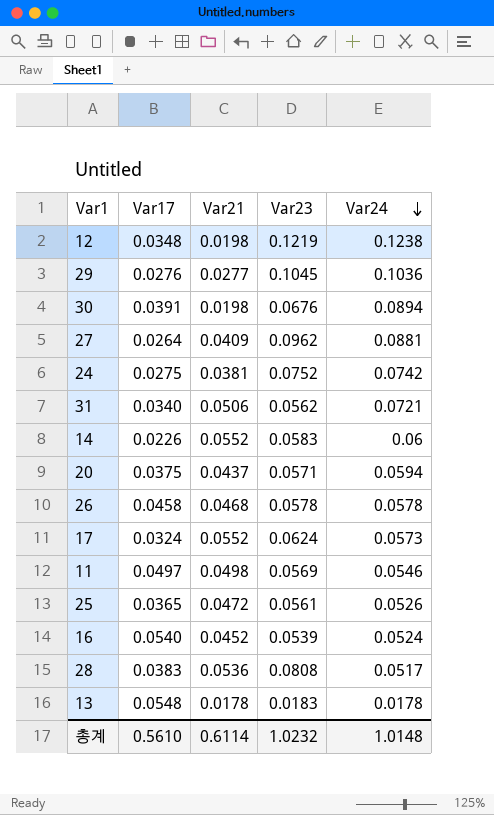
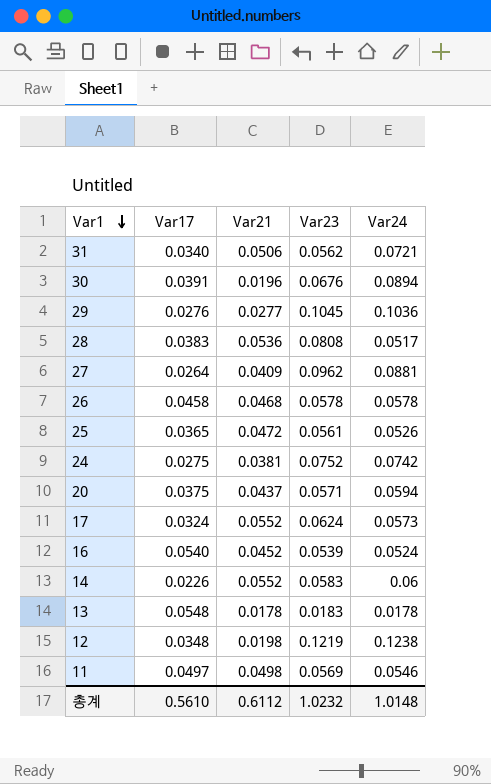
row order: Var24 descending -> Var1 descending
30 | Var21: 0.0198 -> 0.0196
총계 | Var21: 0.6114 -> 0.6112

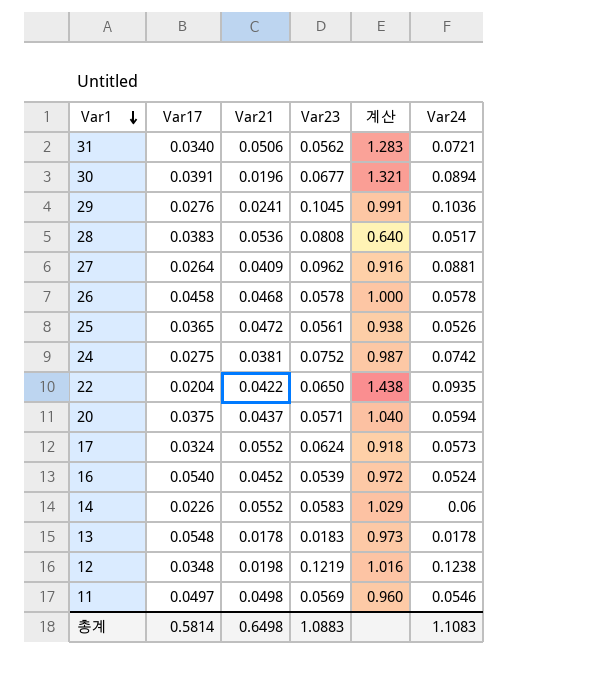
column 계산 | formula: none -> [Var24] / [Var23]
30 | Var23: 0.0676 -> 0.0677
29 | Var21: 0.0277 -> 0.0241
row 22: none -> 0.0204 | 0.0422 | 0.0650 | 1.438 | 0.0935
총계 | Var17: 0.5610 -> 0.5814
총계 | Var21: 0.6112 -> 0.6498
총계 | Var23: 1.0232 -> 1.0883
총계 | Var24: 1.0148 -> 1.1083

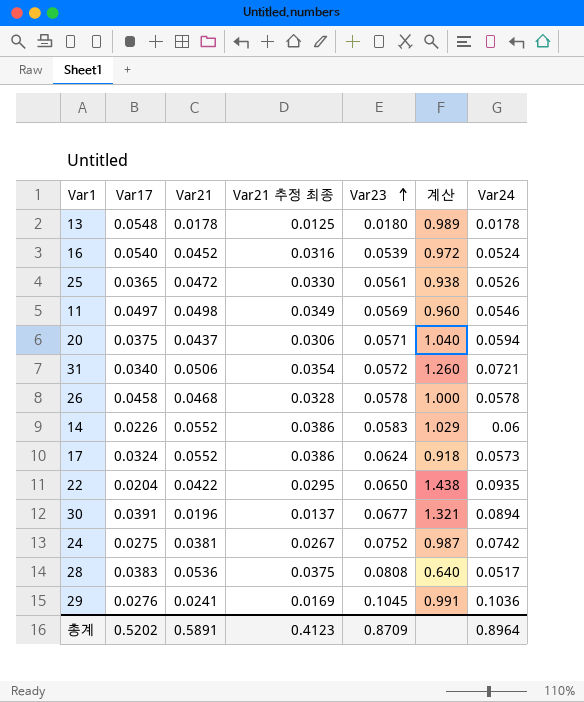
row order: Var1 descending -> Var23 ascending
column Var21 추정 최종 | formula: none -> [Var21] * 0.7
row 27: 0.0264 | 0.0409 | 0.0962 | 0.916 | 0.0881 -> none
row 12: 0.0348 | 0.0198 | 0.1219 | 1.016 | 0.1238 -> none
13 | Var23: 0.0183 -> 0.0180
13 | 계산: 0.973 -> 0.989
31 | Var23: 0.0562 -> 0.0572
31 | 계산: 1.283 -> 1.260
총계 | Var17: 0.5814 -> 0.5202
총계 | Var21: 0.6498 -> 0.5891
총계 | Var23: 1.0883 -> 0.8709
총계 | Var24: 1.1083 -> 0.8964

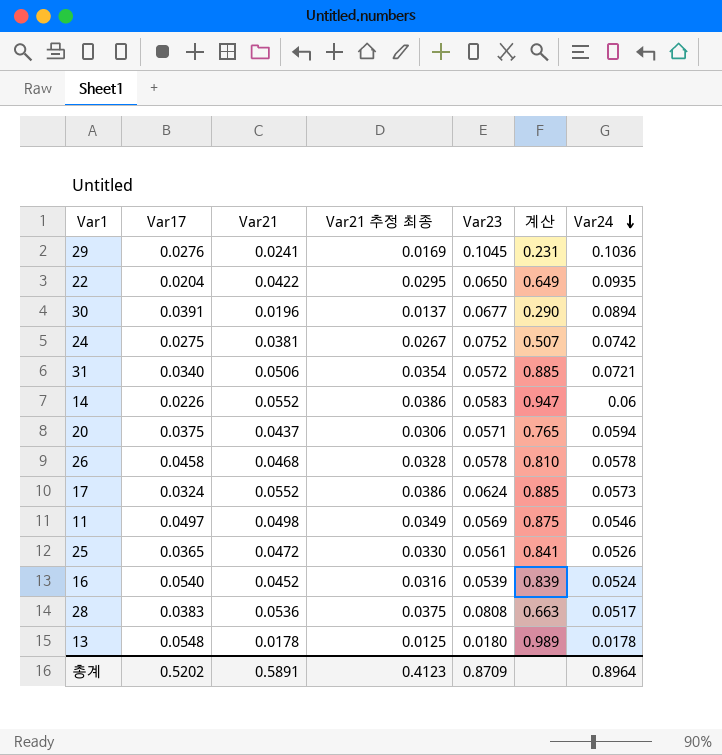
row order: Var23 ascending -> Var24 descending
column 계산 | formula: [Var24] / [Var23] -> [Var21] / [Var23]

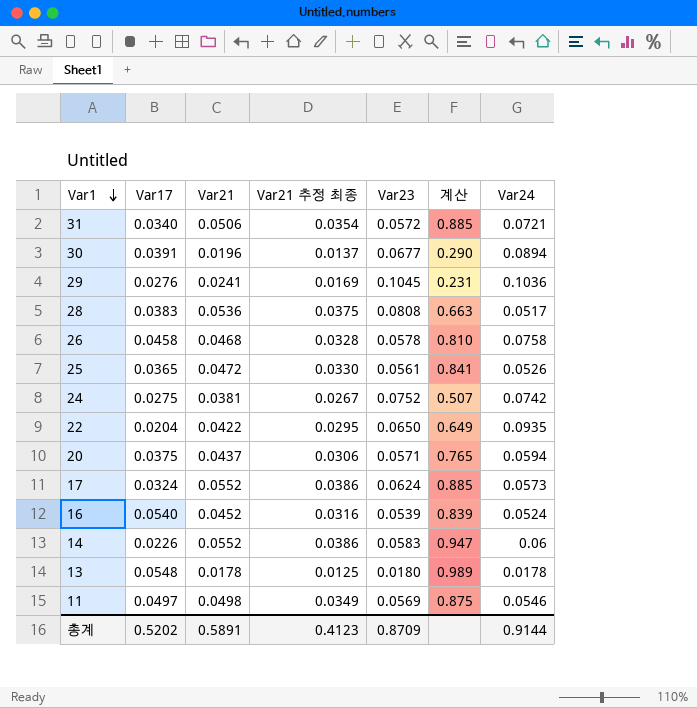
row order: Var24 descending -> Var1 descending
26 | Var24: 0.0578 -> 0.0758
총계 | Var24: 0.8964 -> 0.9144

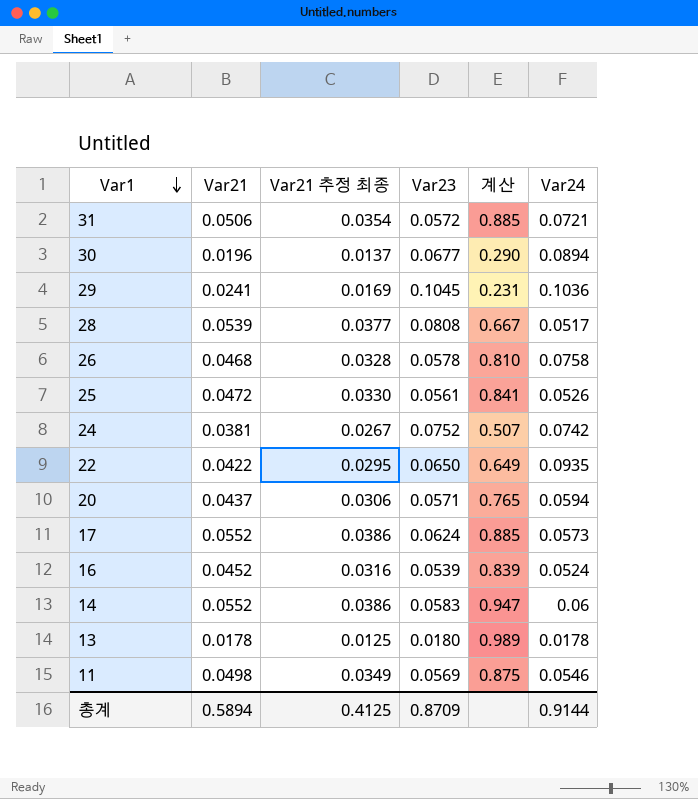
column Var17 | position: 2 -> none
28 | Var21: 0.0536 -> 0.0539
28 | Var21 추정 최종: 0.0375 -> 0.0377
28 | 계산: 0.663 -> 0.667
총계 | Var21: 0.5891 -> 0.5894
총계 | Var21 추정 최종: 0.4123 -> 0.4125

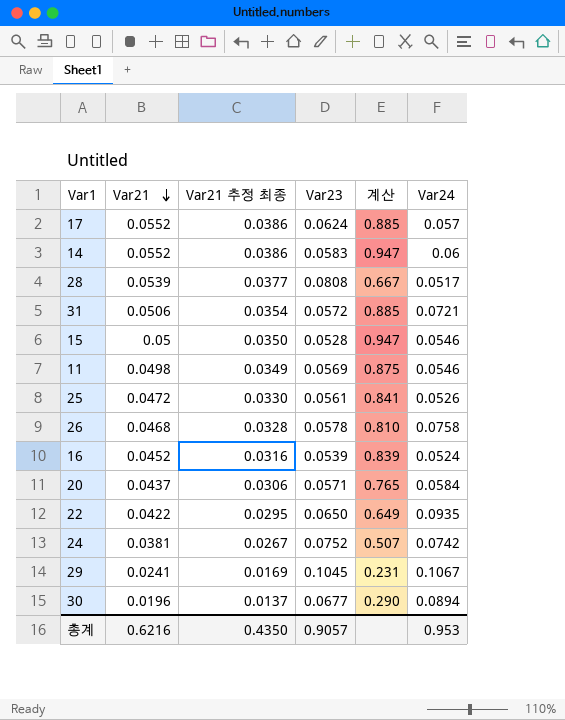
row order: Var1 descending -> Var21 descending
row 13: 0.0178 | 0.0125 | 0.0180 | 0.989 | 0.0178 -> none
17 | Var24: 0.0573 -> 0.057
row 15: none -> 0.05 | 0.0350 | 0.0528 | 0.947 | 0.0546
20 | Var24: 0.0594 -> 0.0584
29 | Var24: 0.1036 -> 0.1067
총계 | Var21: 0.5894 -> 0.6216
총계 | Var21 추정 최종: 0.4125 -> 0.4350
총계 | Var23: 0.8709 -> 0.9057
총계 | Var24: 0.9144 -> 0.953

